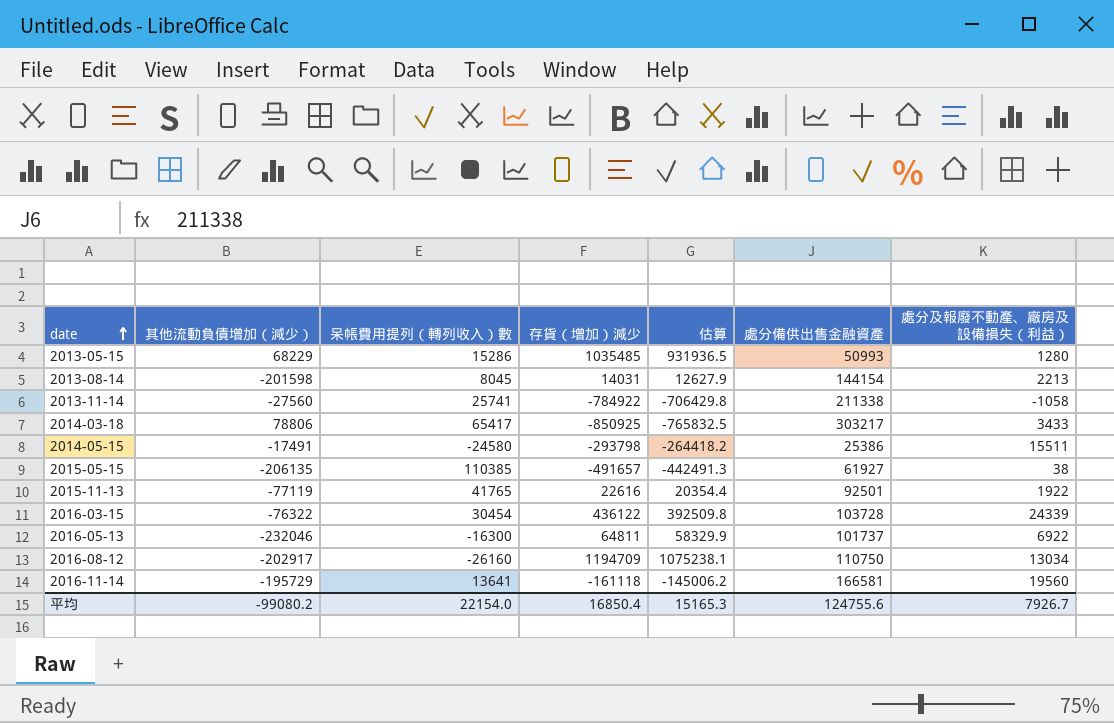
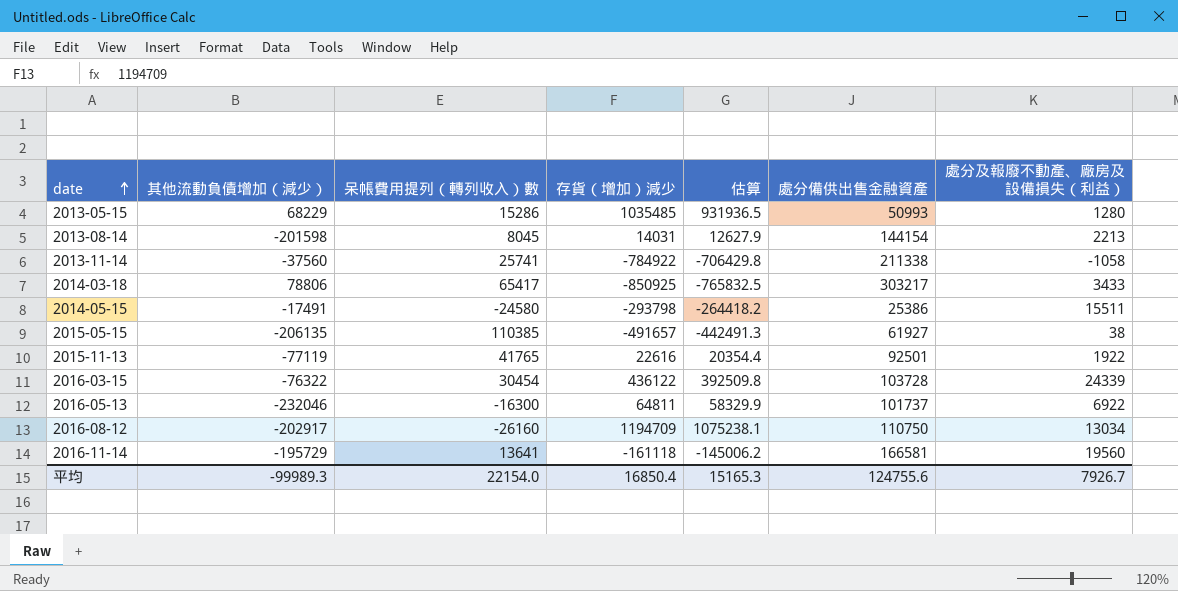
2013-11-14 | 其他流動負債增加（減少）: -27560 -> -37560
平均 | 其他流動負債增加（減少）: -99080.2 -> -99989.3

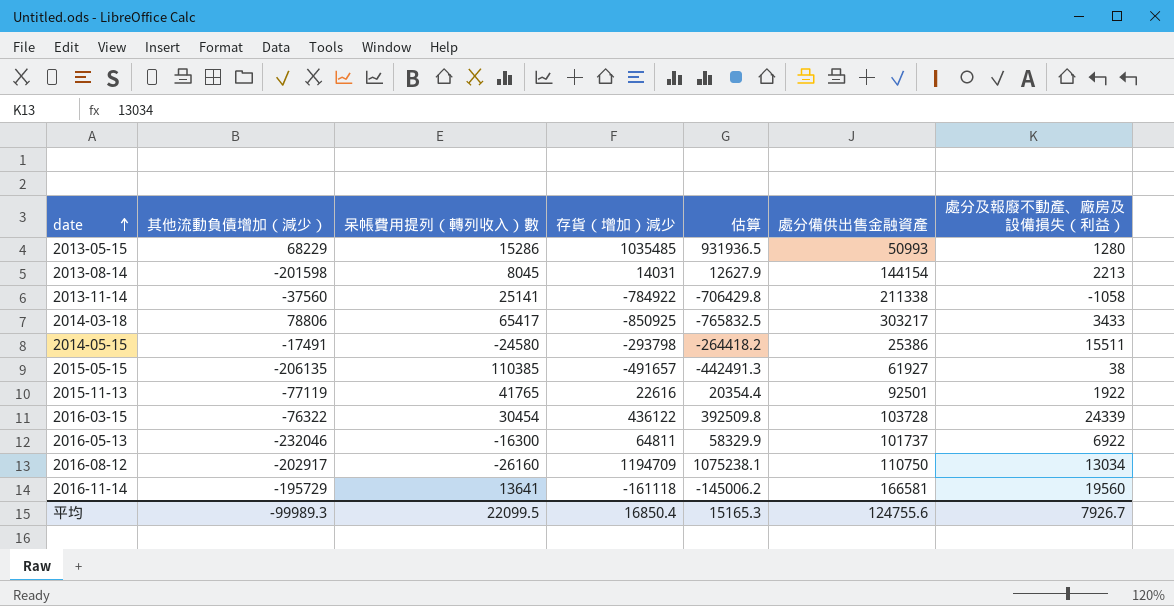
2013-11-14 | 呆帳費用提列（轉列收入）數: 25741 -> 25141
平均 | 呆帳費用提列（轉列收入）數: 22154.0 -> 22099.5

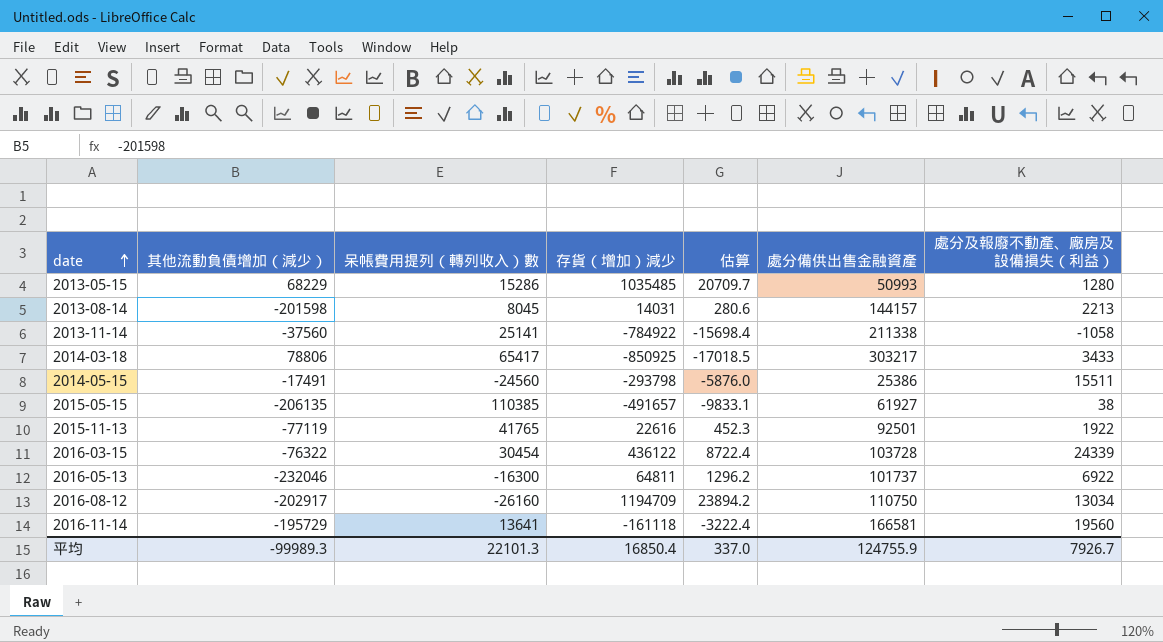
column 估算 | formula: [存貨（增加）減少] * 0.9 -> [存貨（增加）減少] * 0.02
2013-08-14 | 處分備供出售金融資產: 144154 -> 144157
2014-05-15 | 呆帳費用提列（轉列收入）數: -24580 -> -24560
平均 | 呆帳費用提列（轉列收入）數: 22099.5 -> 22101.3
平均 | 估算: 15165.3 -> 337.0
平均 | 處分備供出售金融資產: 124755.6 -> 124755.9

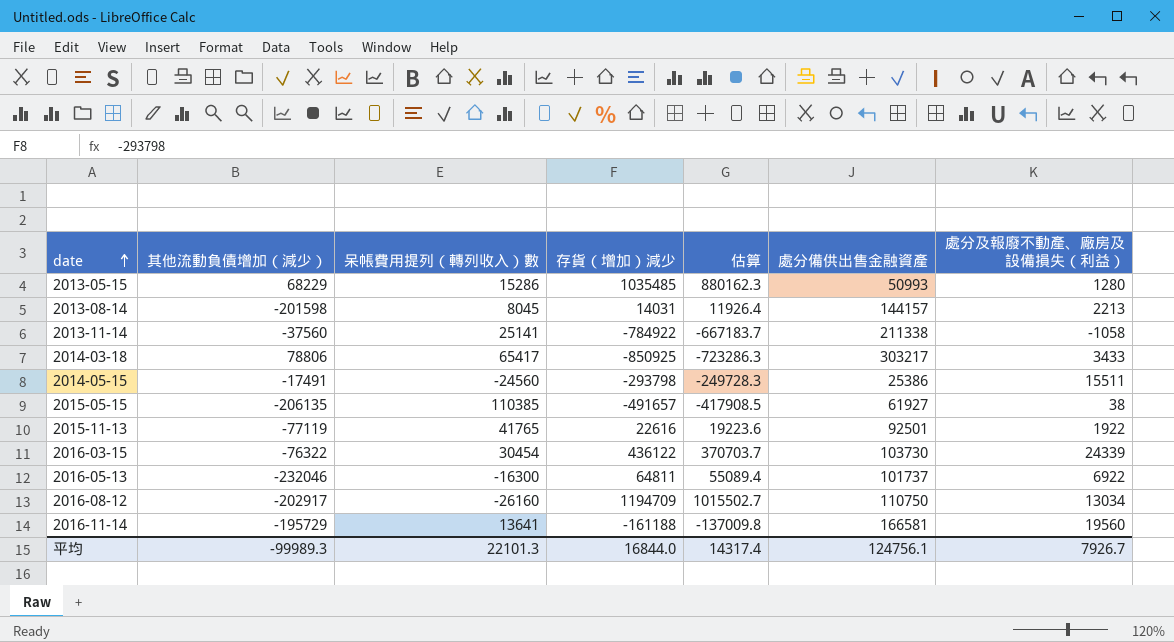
column 估算 | formula: [存貨（增加）減少] * 0.02 -> [存貨（增加）減少] * 0.85
2016-03-15 | 處分備供出售金融資產: 103728 -> 103730
2016-11-14 | 存貨（增加）減少: -161118 -> -161188
平均 | 存貨（增加）減少: 16850.4 -> 16844.0
平均 | 估算: 337.0 -> 14317.4
平均 | 處分備供出售金融資產: 124755.9 -> 124756.1

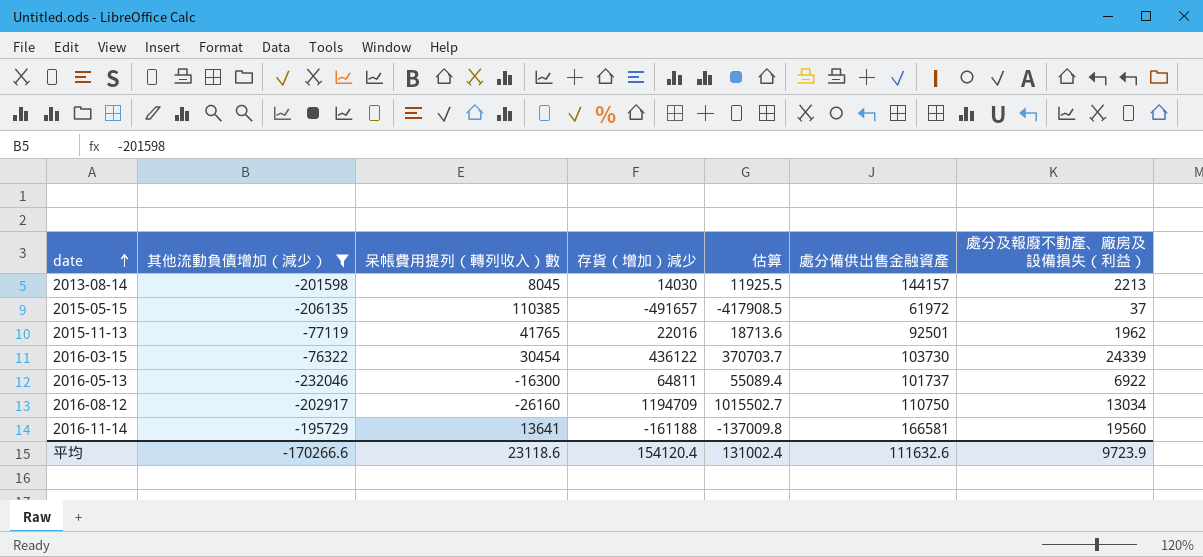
filter: none -> 其他流動負債增加（減少） <= -76322
2013-08-14 | 存貨（增加）減少: 14031 -> 14030
2013-08-14 | 估算: 11926.4 -> 11925.5
2015-05-15 | 處分備供出售金融資產: 61927 -> 61972
2015-05-15 | 處分及報廢不動產、廠房及設備損失（利益）: 38 -> 37
2015-11-13 | 存貨（增加）減少: 22616 -> 22016
2015-11-13 | 估算: 19223.6 -> 18713.6
2015-11-13 | 處分及報廢不動產、廠房及設備損失（利益）: 1922 -> 1962
平均 | 其他流動負債增加（減少）: -99989.3 -> -170266.6
平均 | 呆帳費用提列（轉列收入）數: 22101.3 -> 23118.6
平均 | 存貨（增加）減少: 16844.0 -> 154120.4
平均 | 估算: 14317.4 -> 131002.4
平均 | 處分備供出售金融資產: 124756.1 -> 111632.6
平均 | 處分及報廢不動產、廠房及設備損失（利益）: 7926.7 -> 9723.9

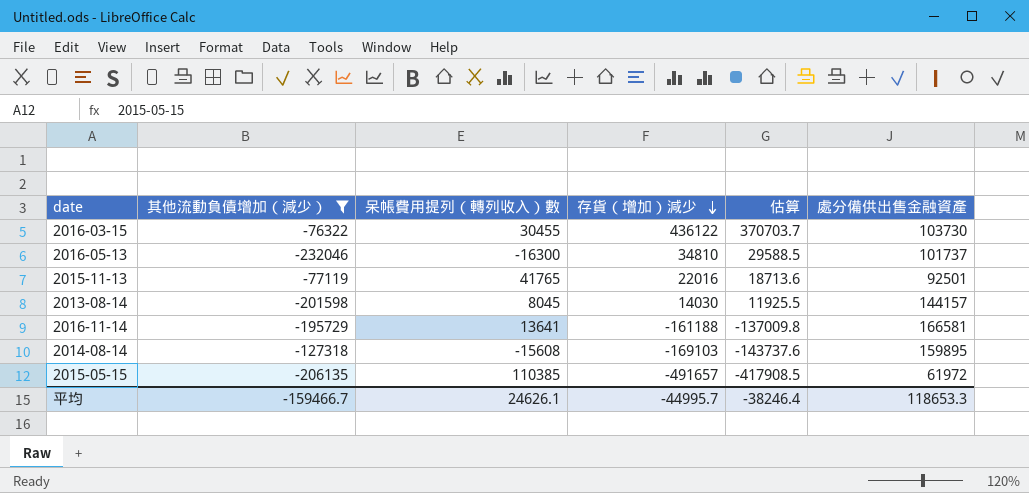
row order: date ascending -> 存貨（增加）減少 descending
column 處分及報廢不動產、廠房及設備損失（利益） | position: 7 -> none
row 2016-08-12: -202917 | -26160 | 1194709 | 1015502.7 | 110750 | 13034 -> none
2016-03-15 | 呆帳費用提列（轉列收入）數: 30454 -> 30455
2016-05-13 | 存貨（增加）減少: 64811 -> 34810
2016-05-13 | 估算: 55089.4 -> 29588.5
row 2014-08-14: none -> -127318 | -15608 | -169103 | -143737.6 | 159895
平均 | 其他流動負債增加（減少）: -170266.6 -> -159466.7
平均 | 呆帳費用提列（轉列收入）數: 23118.6 -> 24626.1
平均 | 存貨（增加）減少: 154120.4 -> -44995.7
平均 | 估算: 131002.4 -> -38246.4
平均 | 處分備供出售金融資產: 111632.6 -> 118653.3

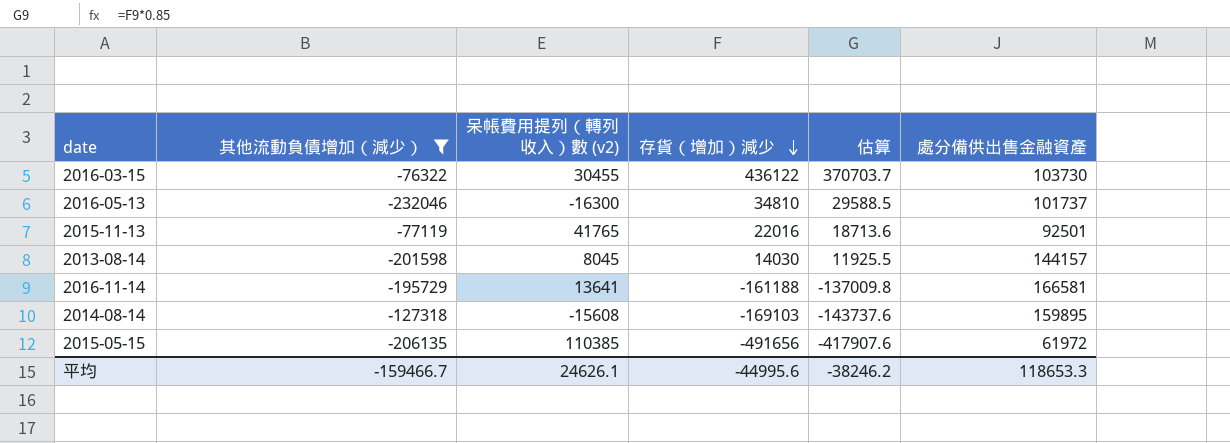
column name: 呆帳費用提列（轉列收入）數 -> 呆帳費用提列（轉列收入）數 (v2)
2015-05-15 | 存貨（增加）減少: -491657 -> -491656
2015-05-15 | 估算: -417908.5 -> -417907.6
平均 | 存貨（增加）減少: -44995.7 -> -44995.6
平均 | 估算: -38246.4 -> -38246.2

